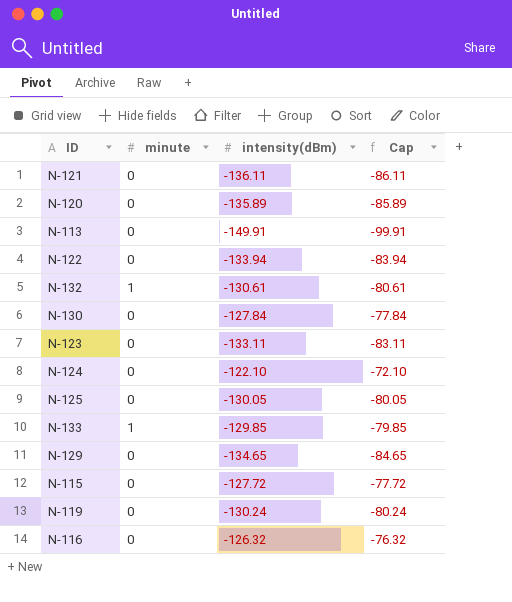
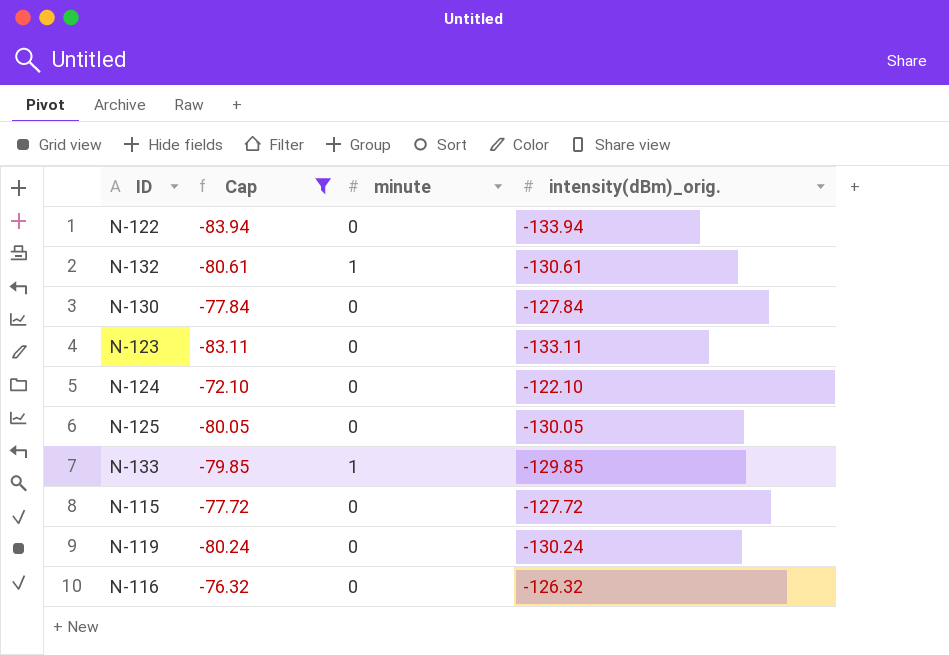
filter: none -> Cap >= -83.94
column Cap | position: 4 -> 2
column name: intensity(dBm) -> intensity(dBm)_orig.

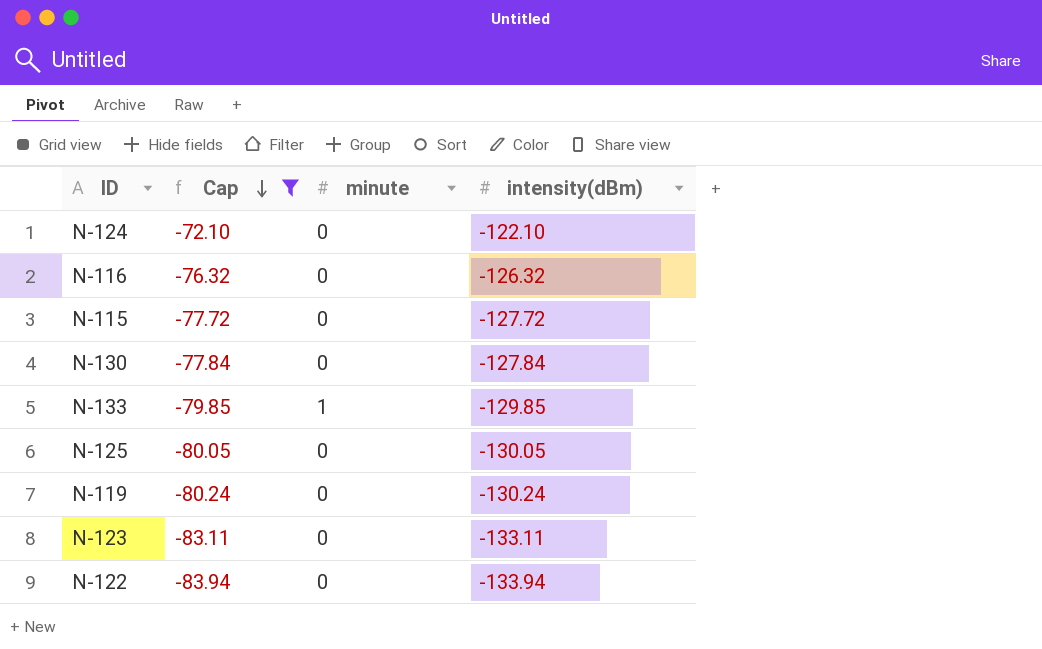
row order: none -> Cap descending
column name: intensity(dBm)_orig. -> intensity(dBm)
row N-132: -80.61 | 1 | -130.61 -> none

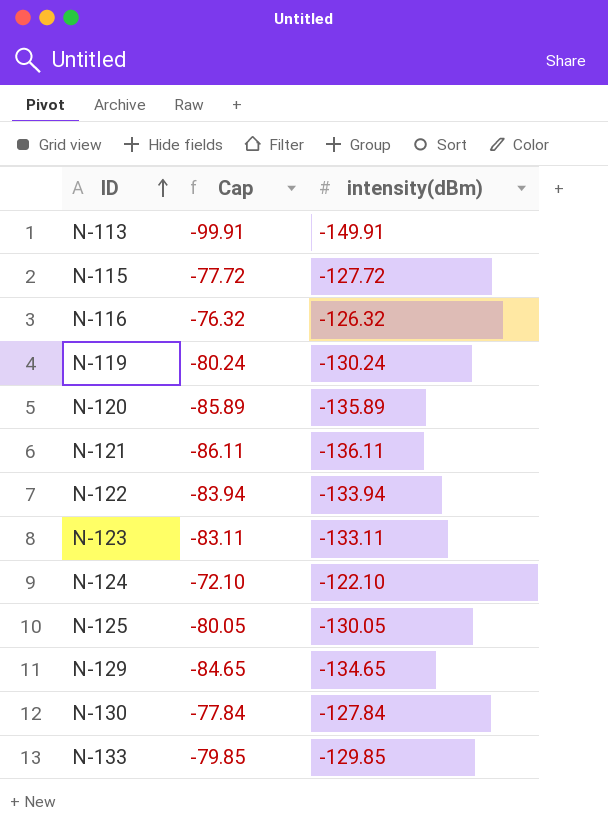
filter: Cap >= -83.94 -> none
row order: Cap descending -> ID ascending
column minute | position: 3 -> none

